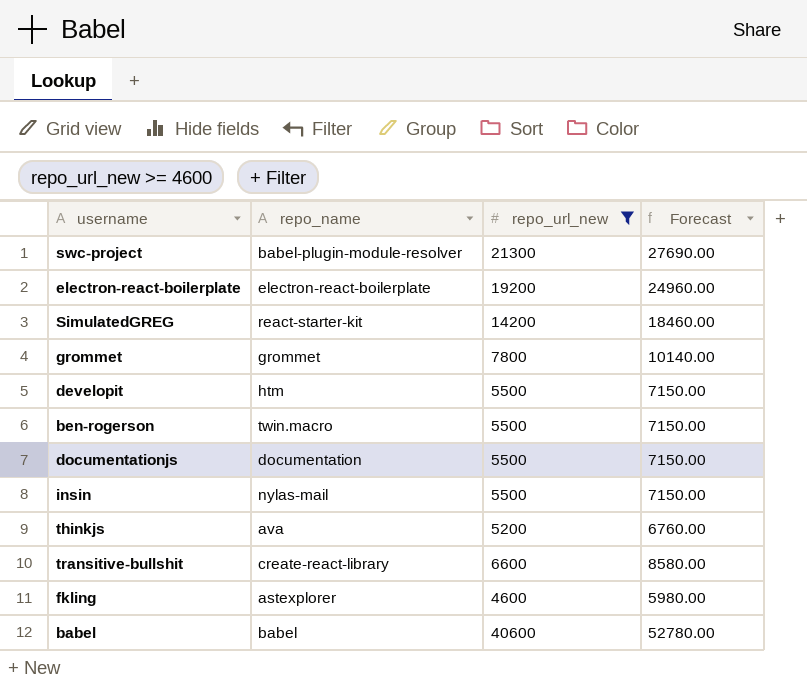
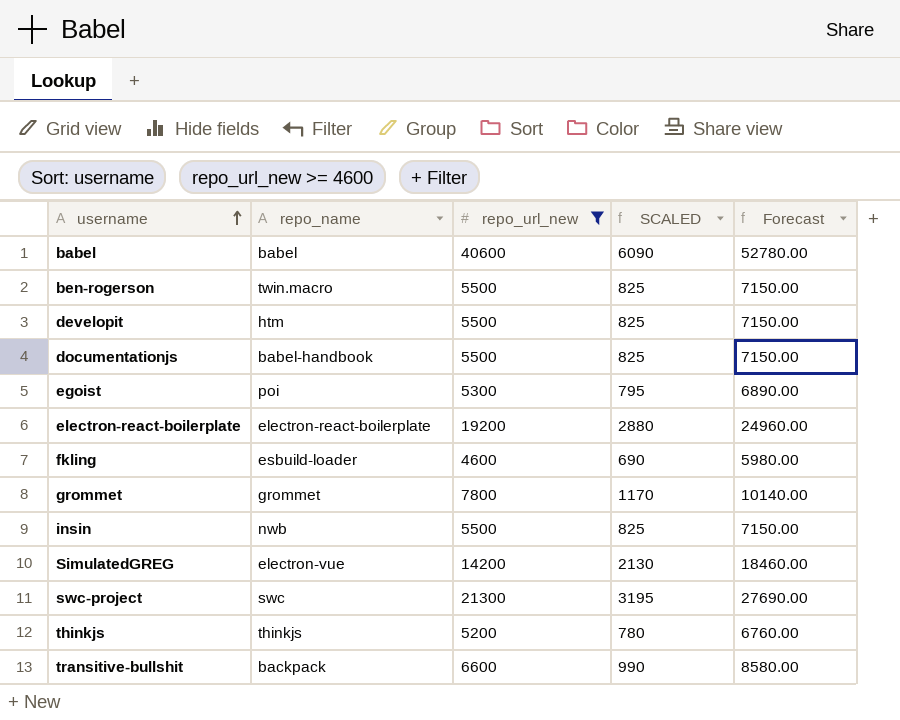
row order: none -> username ascending
column SCALED | formula: none -> [repo_url_new] * 0.15
documentationjs | repo_name: documentation -> babel-handbook
row egoist: none -> poi | 5300 | 795 | 6890.00
fkling | repo_name: astexplorer -> esbuild-loader
insin | repo_name: nylas-mail -> nwb
SimulatedGREG | repo_name: react-starter-kit -> electron-vue
swc-project | repo_name: babel-plugin-module-resolver -> swc
thinkjs | repo_name: ava -> thinkjs
transitive-bullshit | repo_name: create-react-library -> backpack

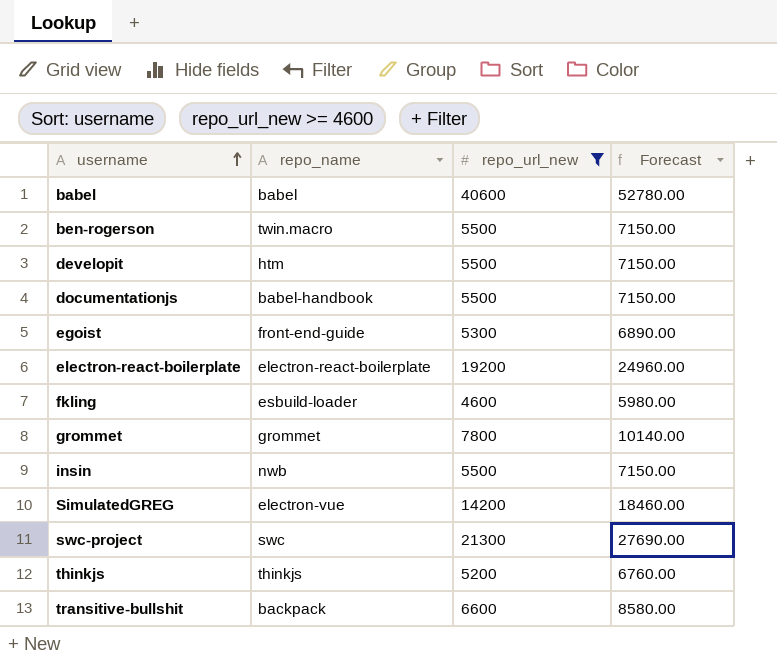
column SCALED | formula: [repo_url_new] * 0.15 -> none
egoist | repo_name: poi -> front-end-guide

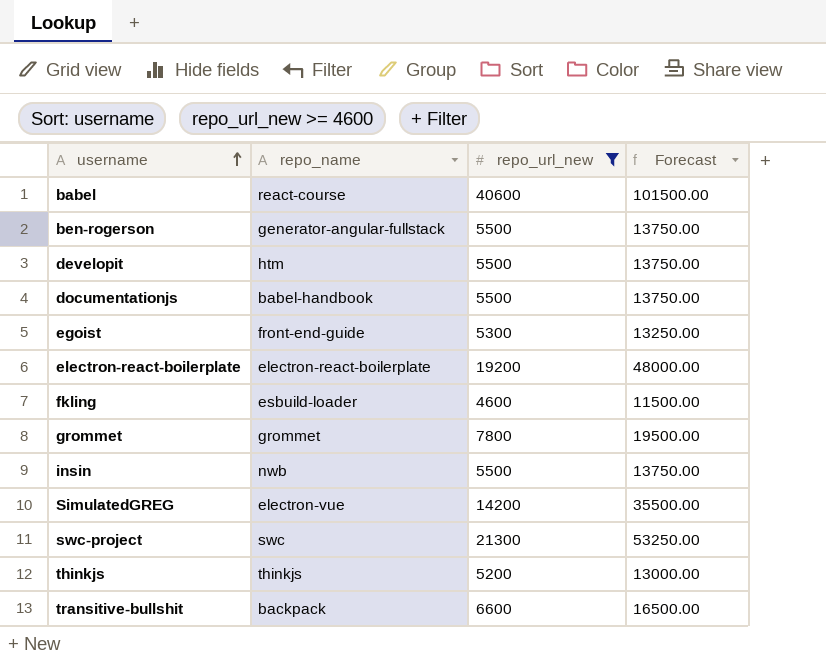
column Forecast | formula: [repo_url_new] * 1.3 -> [repo_url_new] * 2.5
babel | repo_name: babel -> react-course
ben-rogerson | repo_name: twin.macro -> generator-angular-fullstack

